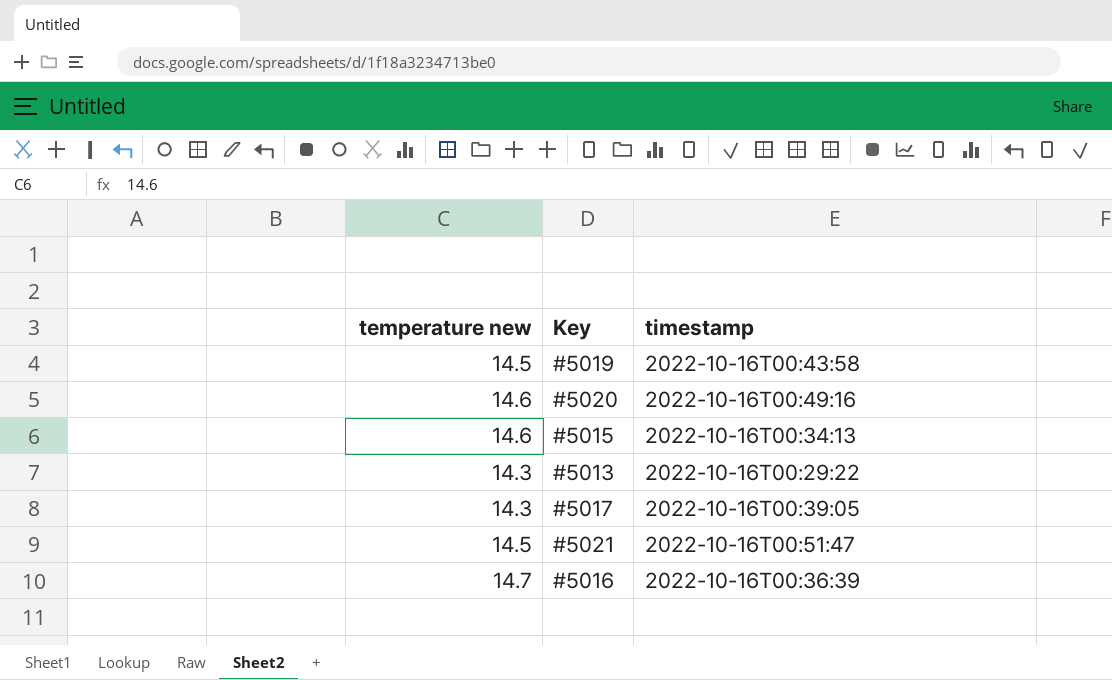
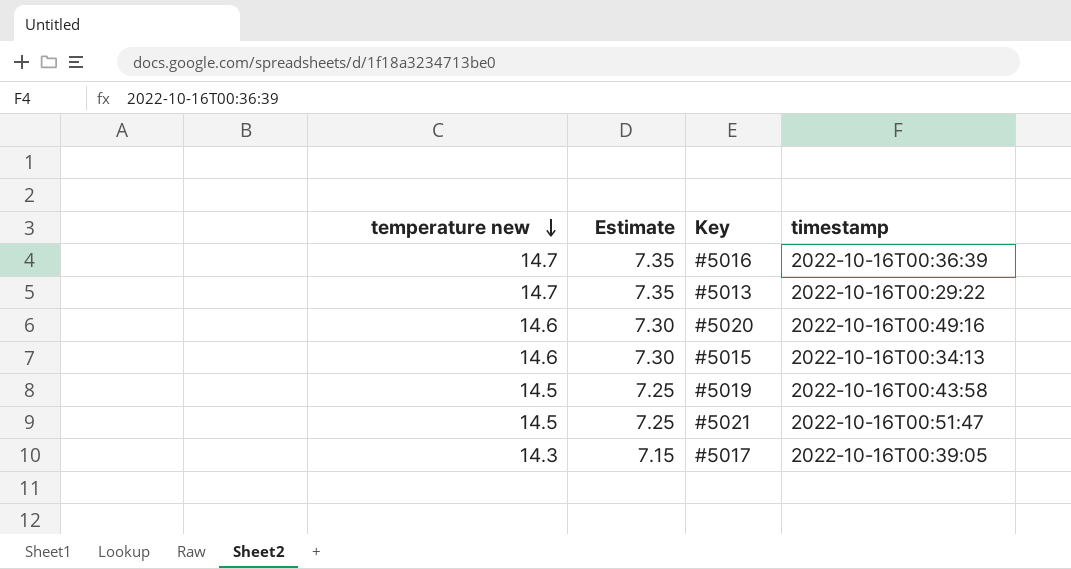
row order: none -> temperature new descending
column Estimate | formula: none -> [temperature new] * 0.5
#5013 | temperature new: 14.3 -> 14.7

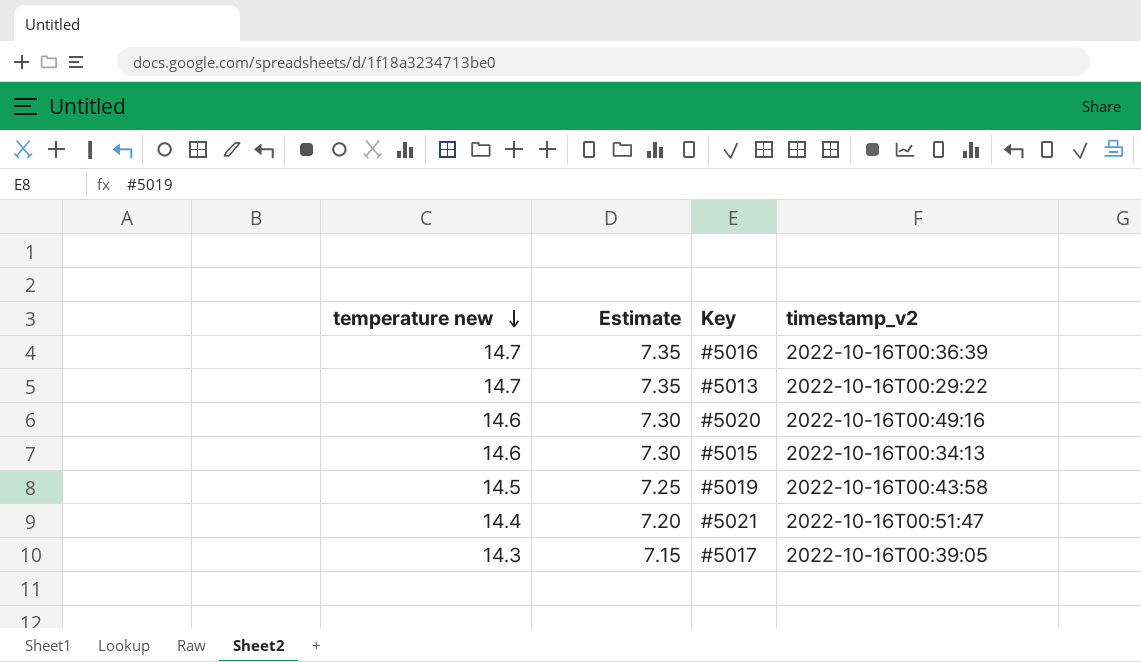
column name: timestamp -> timestamp_v2
#5021 | temperature new: 14.5 -> 14.4
#5021 | Estimate: 7.25 -> 7.20

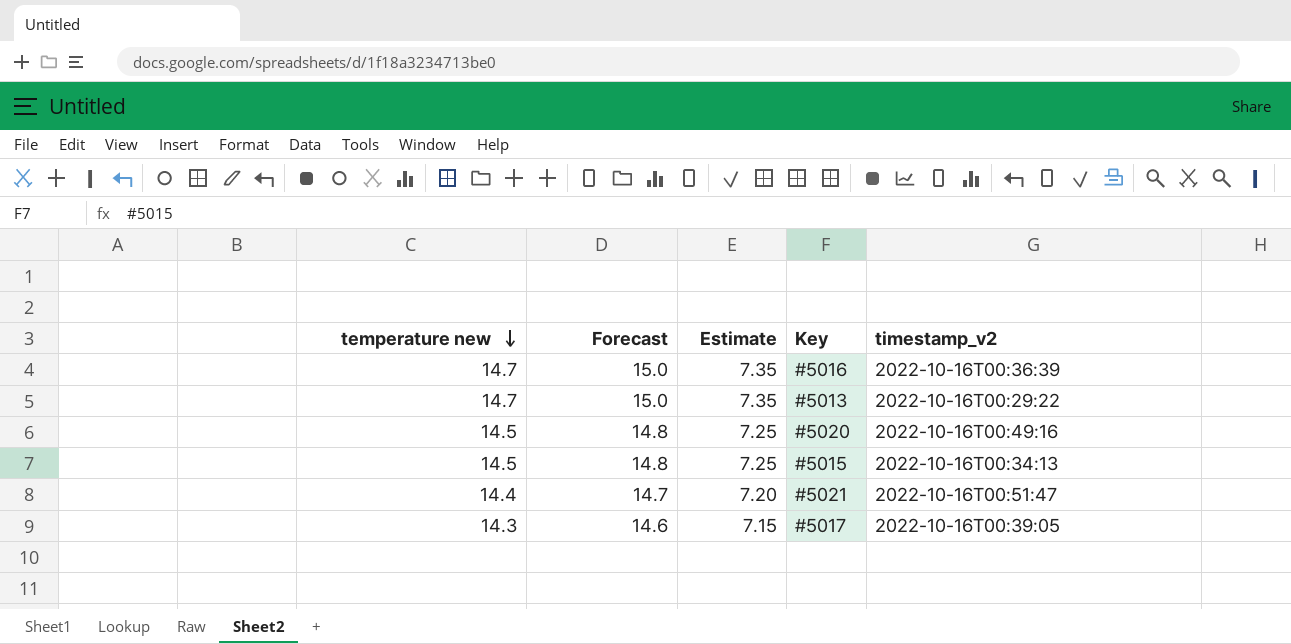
column Forecast | formula: none -> [temperature new] * 1.02
row #5019: 14.5 | 7.25 | 2022-10-16T00:43:58 -> none
#5020 | temperature new: 14.6 -> 14.5
#5020 | Estimate: 7.30 -> 7.25
#5015 | temperature new: 14.6 -> 14.5
#5015 | Estimate: 7.30 -> 7.25

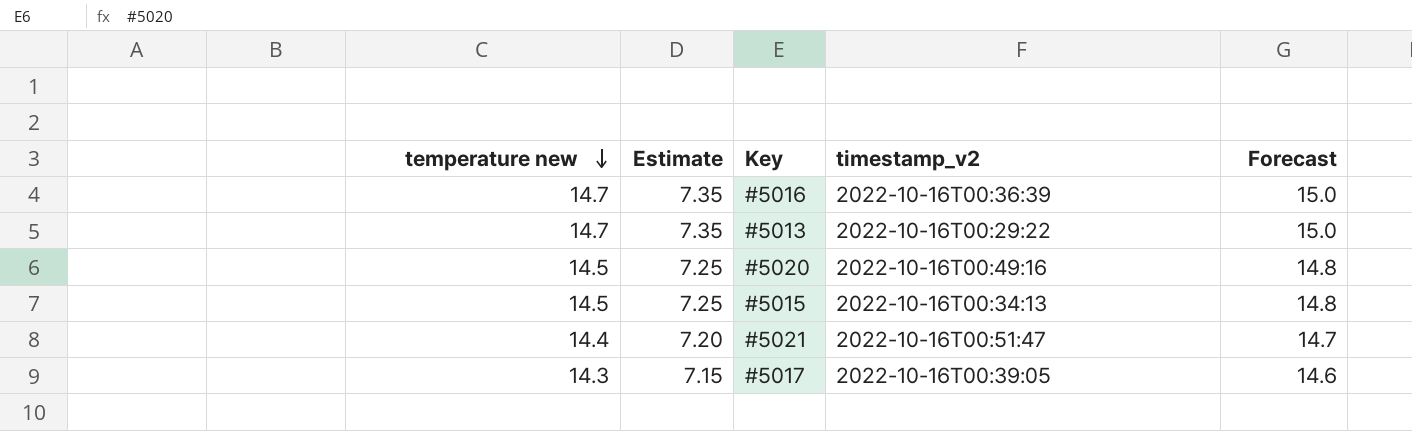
column Forecast | position: 2 -> 5

